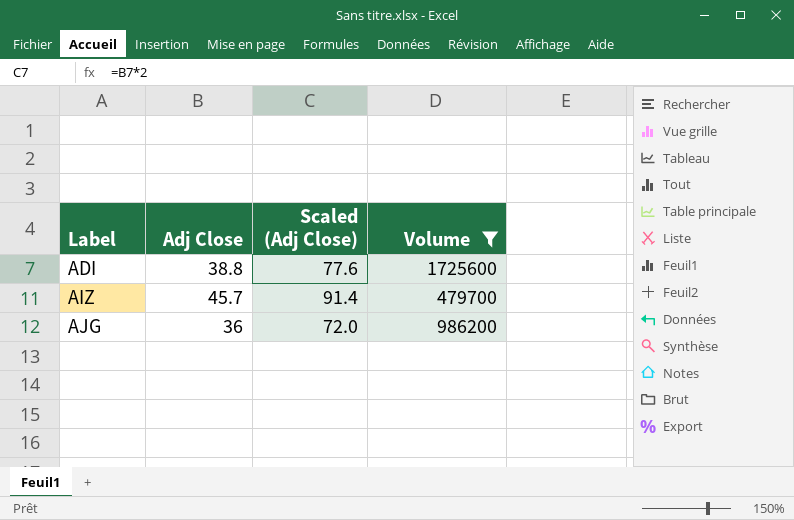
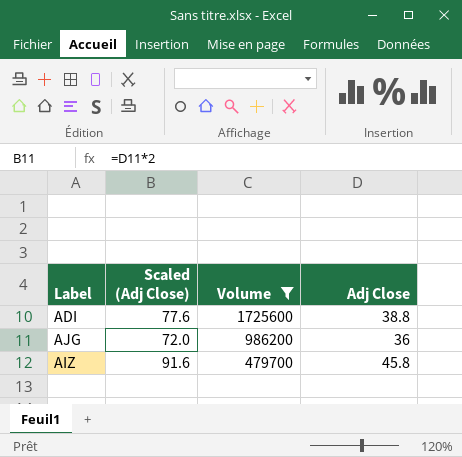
row order: Label ascending -> Volume descending
column Adj Close | position: 2 -> 4
AIZ | Scaled (Adj Close): 91.4 -> 91.6
AIZ | Adj Close: 45.7 -> 45.8

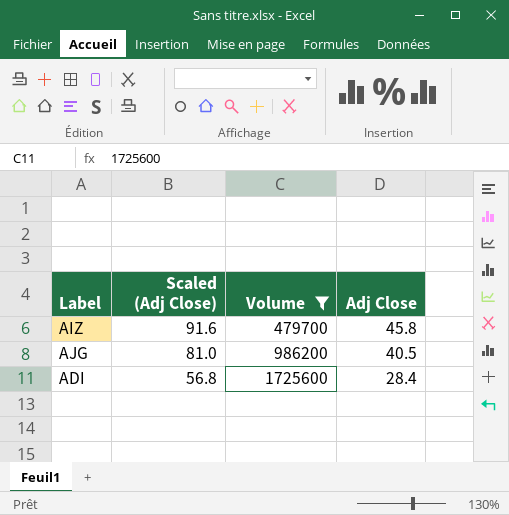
row order: Volume descending -> Scaled (Adj Close) descending
AJG | Scaled (Adj Close): 72.0 -> 81.0
AJG | Adj Close: 36 -> 40.5
ADI | Scaled (Adj Close): 77.6 -> 56.8
ADI | Adj Close: 38.8 -> 28.4

